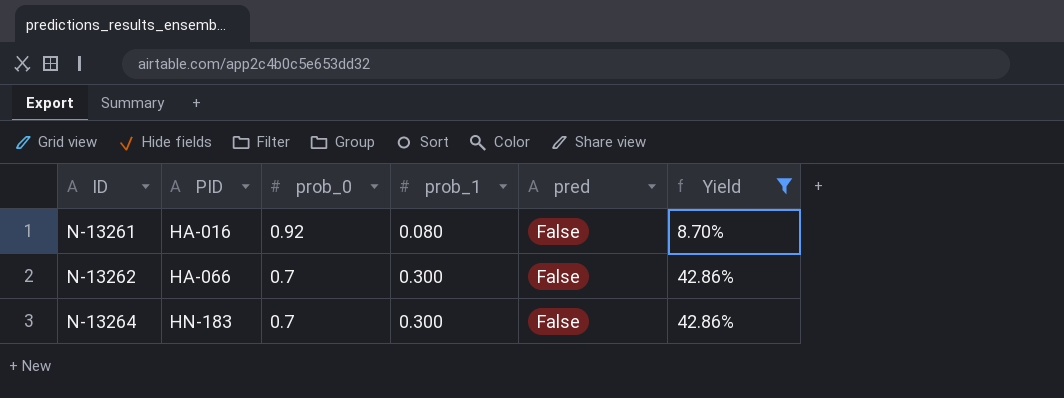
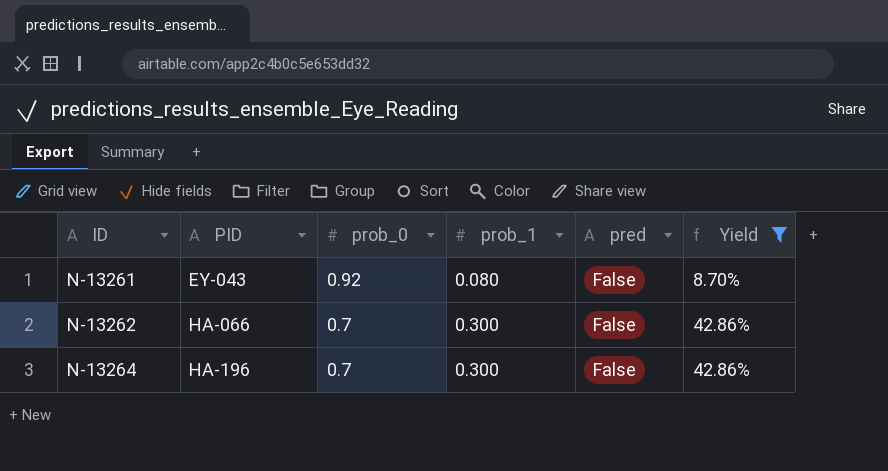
N-13261 | PID: HA-016 -> EY-043
N-13264 | PID: HN-183 -> HA-196

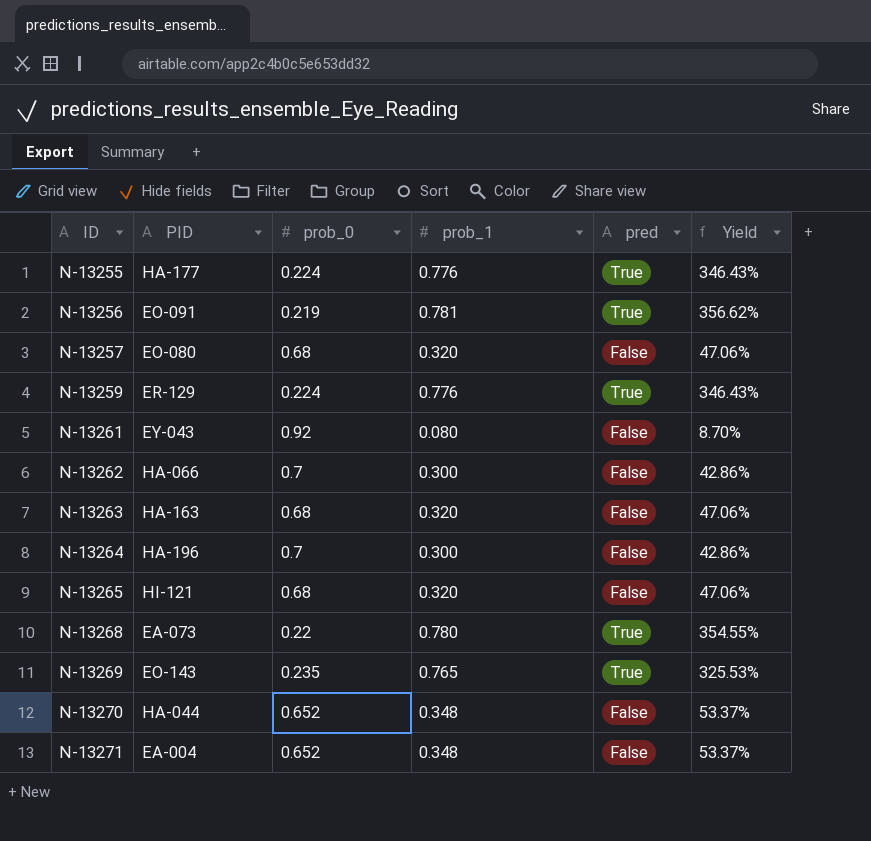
filter: Yield <= 42.86% -> none

